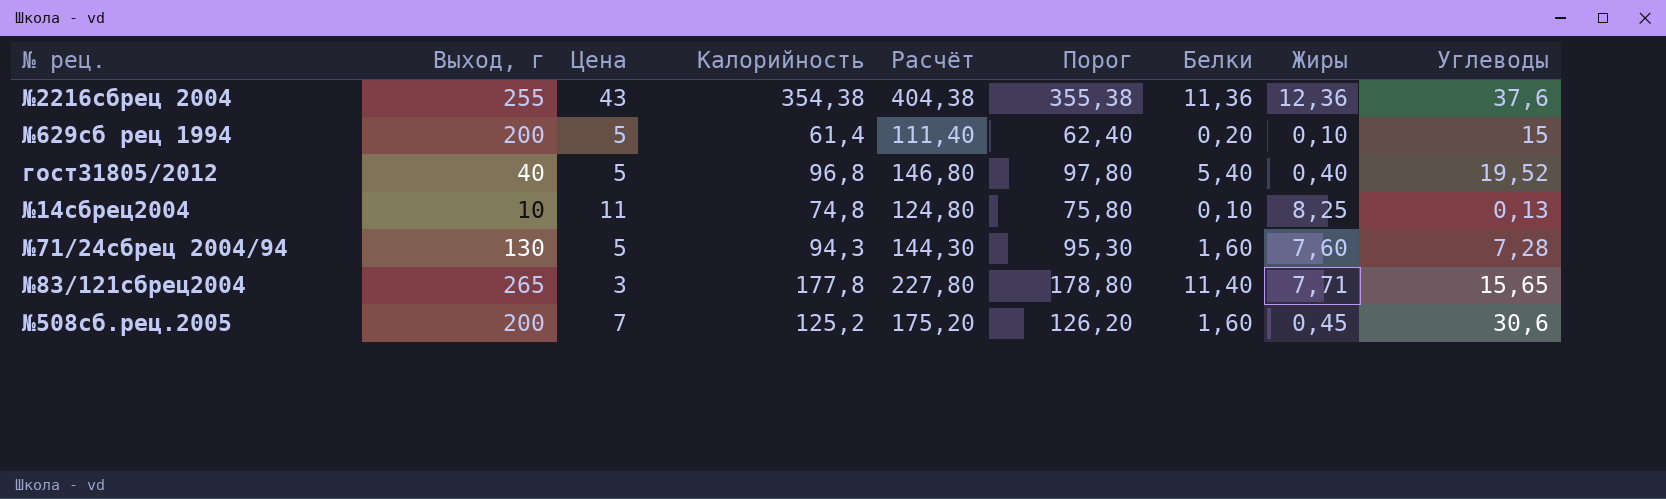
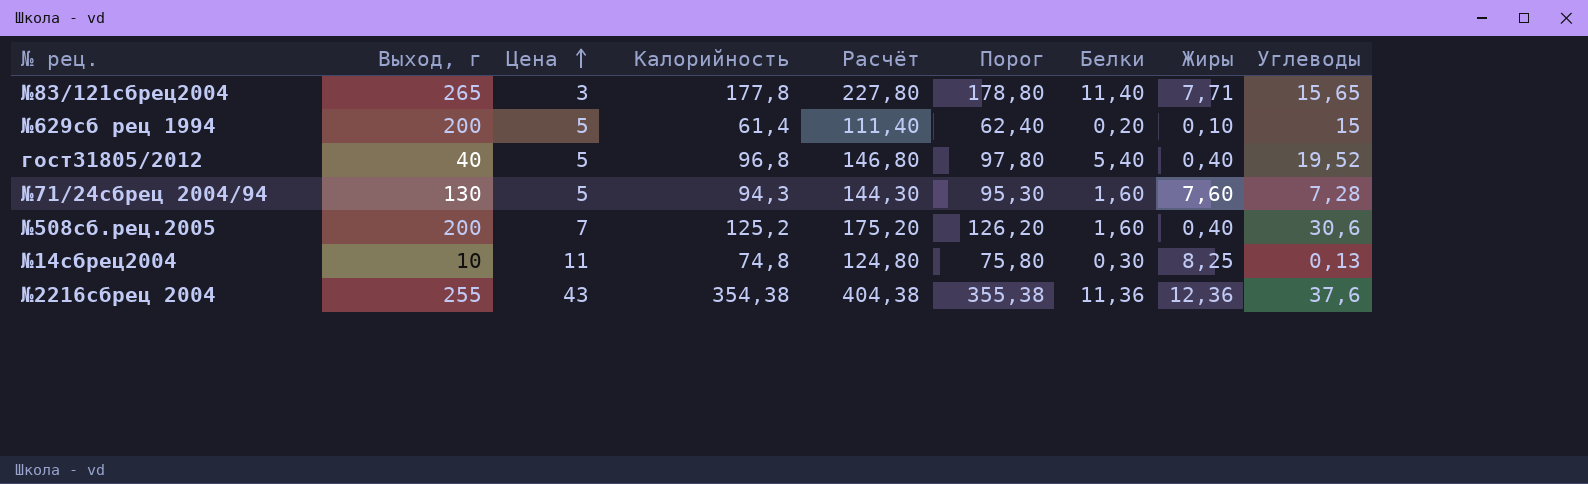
row order: none -> Цена ascending
№508сб.рец.2005 | Жиры: 0,45 -> 0,40
№14сбрец2004 | Белки: 0,10 -> 0,30

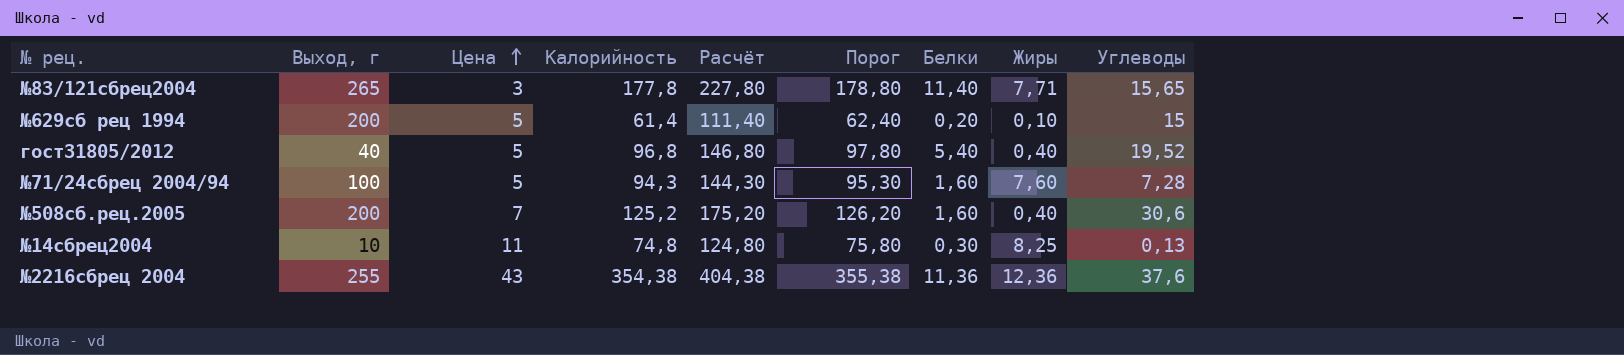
№71/24сбрец 2004/94 | Выход, г: 130 -> 100

